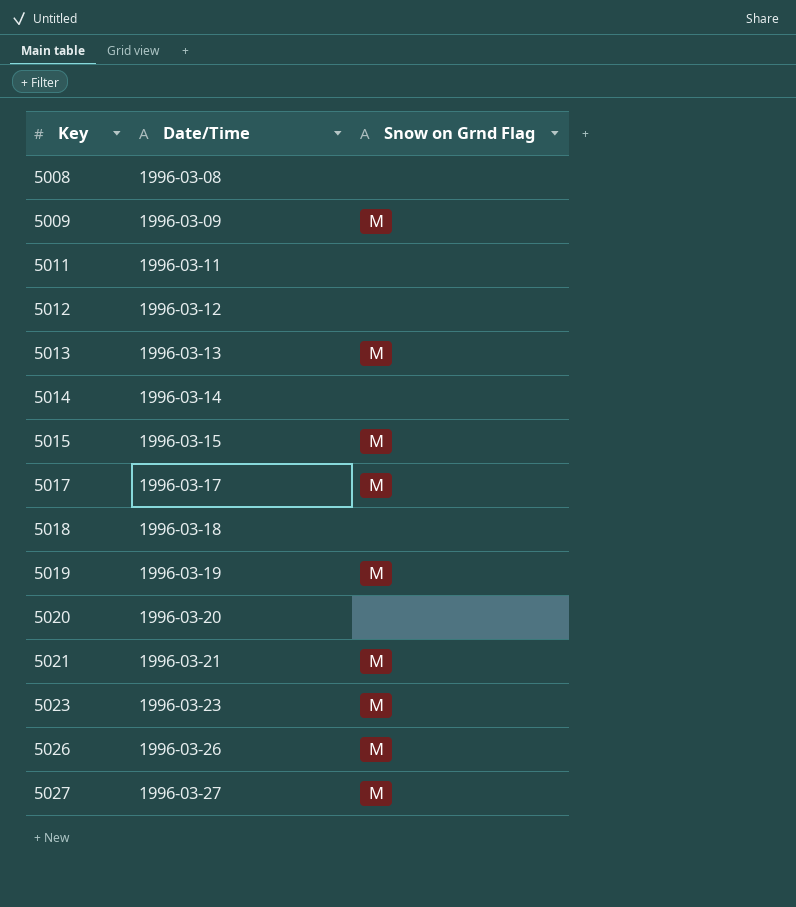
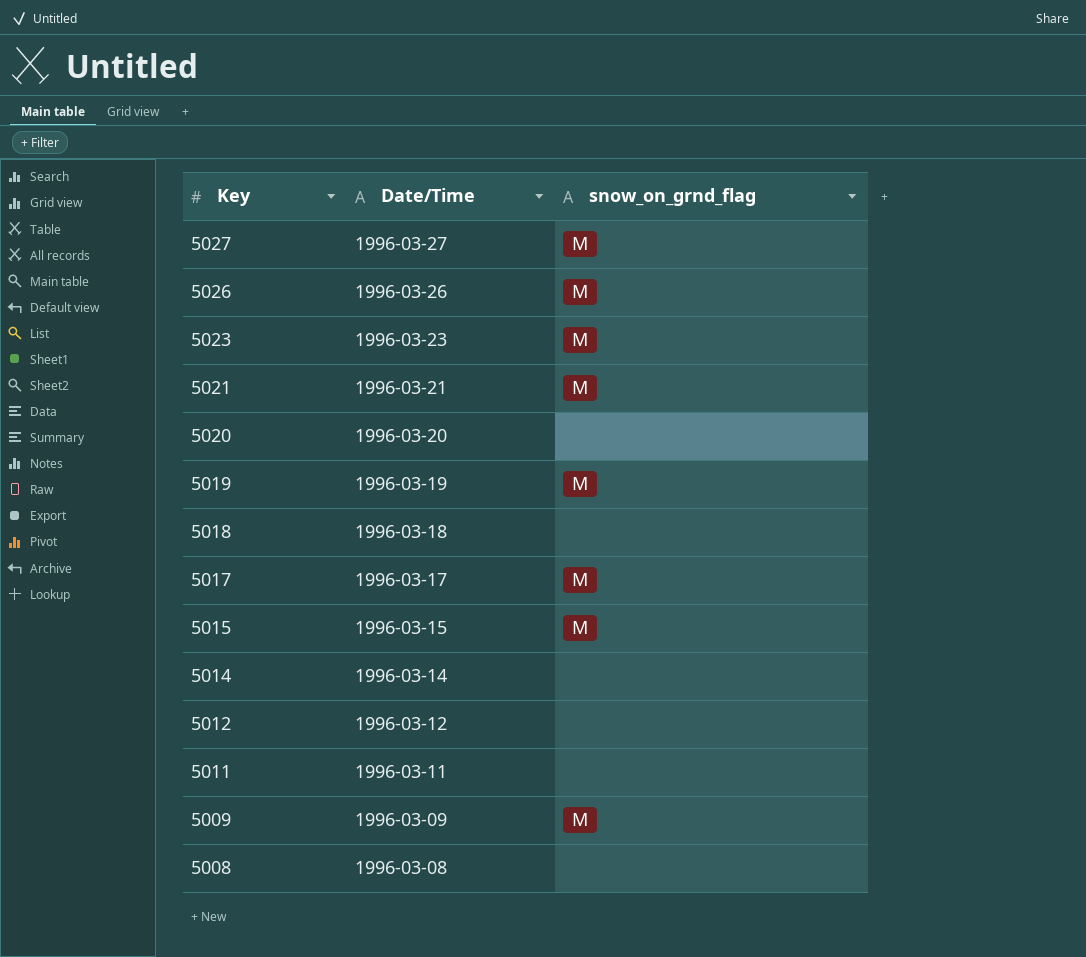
row order: Key ascending -> Key descending
column name: Snow on Grnd Flag -> snow_on_grnd_flag
row 5013: 1996-03-13 | M -> none

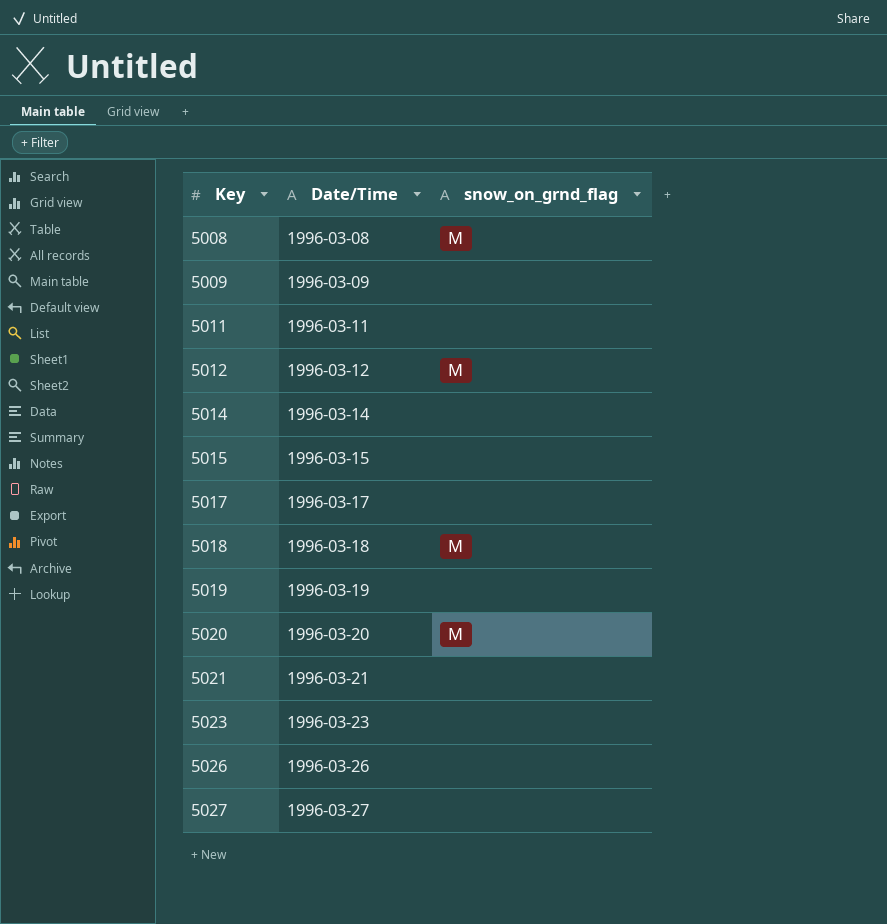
row order: Key descending -> Key ascending
5008 | snow_on_grnd_flag: none -> M
5009 | snow_on_grnd_flag: M -> none
5012 | snow_on_grnd_flag: none -> M
5015 | snow_on_grnd_flag: M -> none
5017 | snow_on_grnd_flag: M -> none
5018 | snow_on_grnd_flag: none -> M
5019 | snow_on_grnd_flag: M -> none
5020 | snow_on_grnd_flag: none -> M
5021 | snow_on_grnd_flag: M -> none
5023 | snow_on_grnd_flag: M -> none
5026 | snow_on_grnd_flag: M -> none
5027 | snow_on_grnd_flag: M -> none

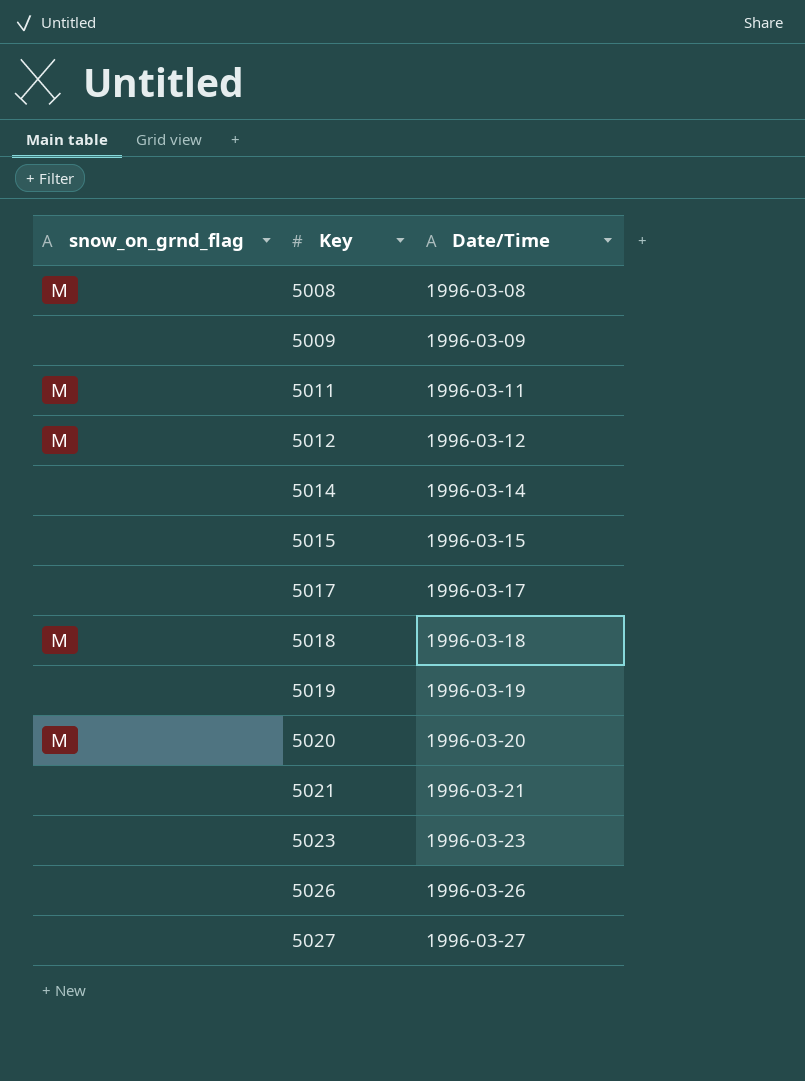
column snow_on_grnd_flag | position: 3 -> 1
5011 | snow_on_grnd_flag: none -> M

